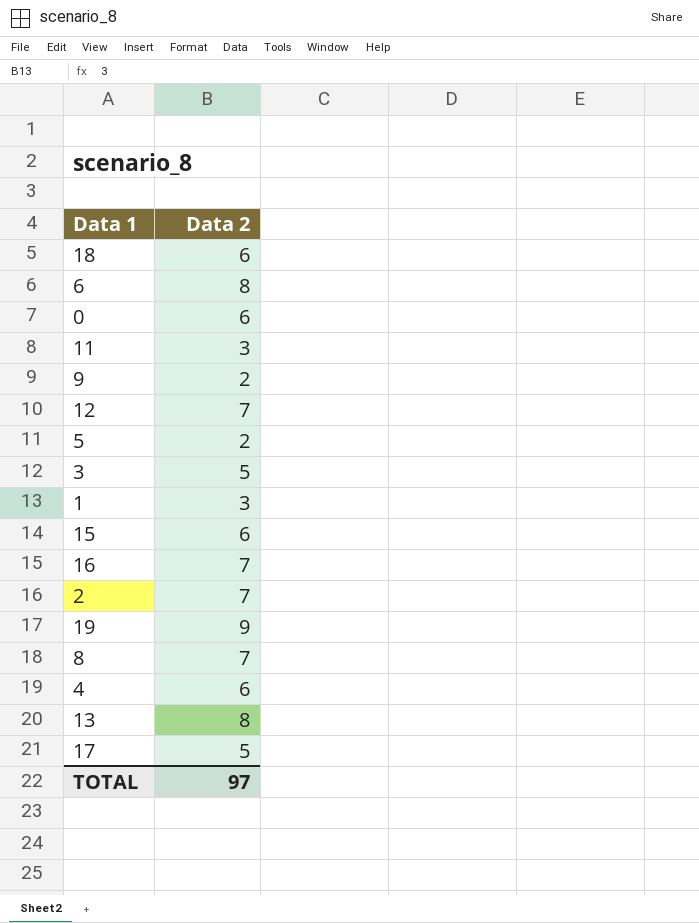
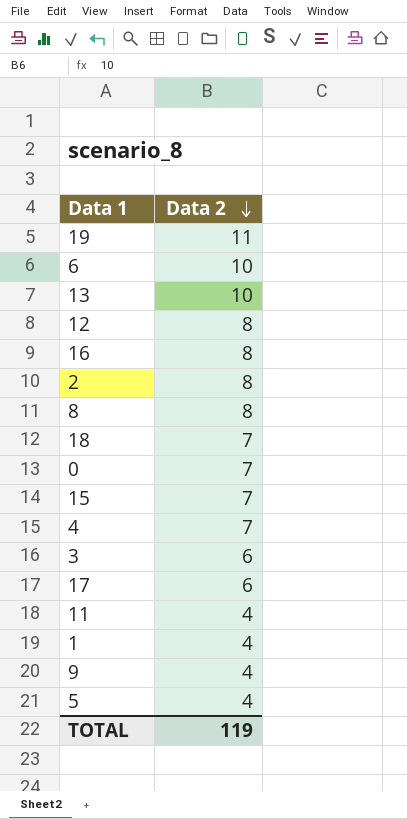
row order: none -> Data 2 descending
19 | Data 2: 9 -> 11
6 | Data 2: 8 -> 10
13 | Data 2: 8 -> 10
12 | Data 2: 7 -> 8
16 | Data 2: 7 -> 8
2 | Data 2: 7 -> 8
8 | Data 2: 7 -> 8
18 | Data 2: 6 -> 7
0 | Data 2: 6 -> 7
15 | Data 2: 6 -> 7
4 | Data 2: 6 -> 7
3 | Data 2: 5 -> 6
17 | Data 2: 5 -> 6
11 | Data 2: 3 -> 4
1 | Data 2: 3 -> 4
9 | Data 2: 2 -> 4
5 | Data 2: 2 -> 4
TOTAL | Data 2: 97 -> 119

